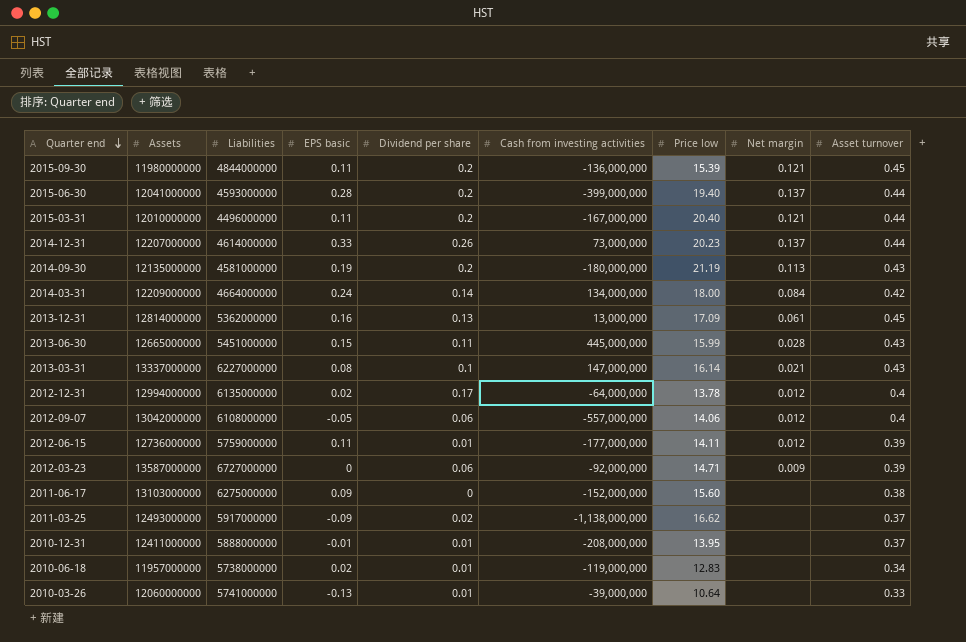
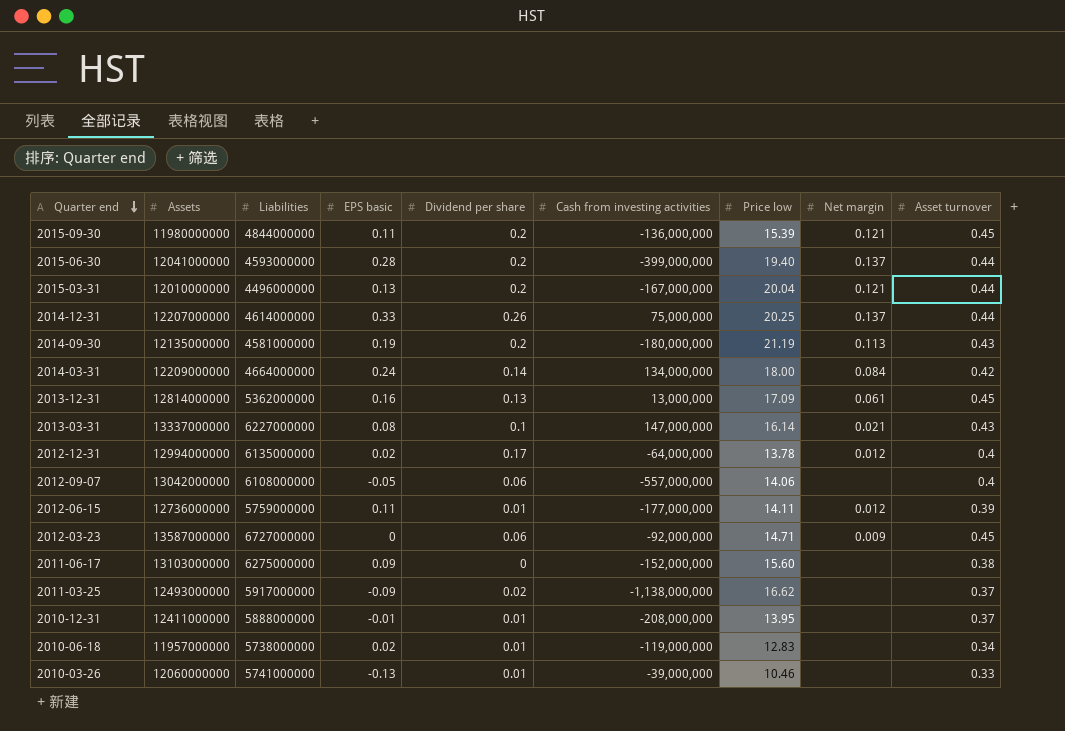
row 2013-06-30: 12665000000 | 5451000000 | 0.15 | 0.11 | 445,000,000 | 15.99 | 0.028 | 0.43 -> none
2015-03-31 | EPS basic: 0.11 -> 0.13
2015-03-31 | Price low: 20.40 -> 20.04
2014-12-31 | Cash from investing activities: 73,000,000 -> 75,000,000
2014-12-31 | Price low: 20.23 -> 20.25
2012-09-07 | Net margin: 0.012 -> none
2012-03-23 | Asset turnover: 0.39 -> 0.45
2010-03-26 | Price low: 10.64 -> 10.46

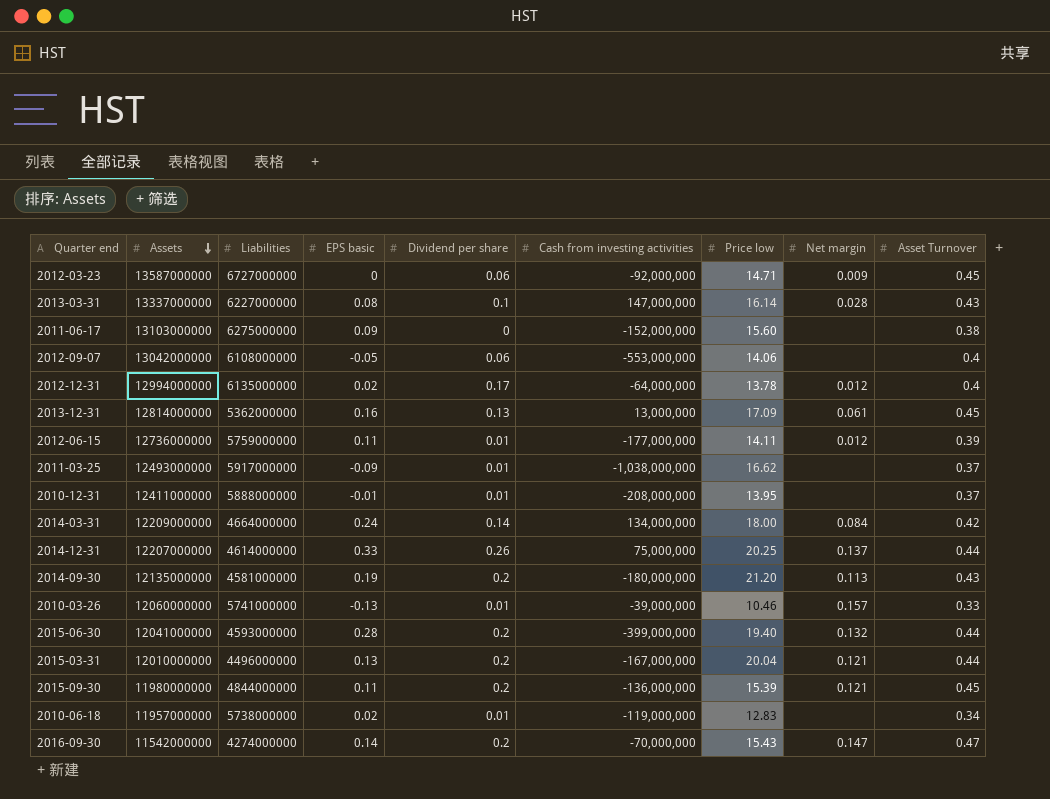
row order: Quarter end descending -> Assets descending
column name: Asset turnover -> Asset Turnover
2013-03-31 | Net margin: 0.021 -> 0.028
2012-09-07 | Cash from investing activities: -557,000,000 -> -553,000,000
2011-03-25 | Dividend per share: 0.02 -> 0.01
2011-03-25 | Cash from investing activities: -1,138,000,000 -> -1,038,000,000
2014-09-30 | Price low: 21.19 -> 21.20
2010-03-26 | Net margin: none -> 0.157
2015-06-30 | Net margin: 0.137 -> 0.132
row 2016-09-30: none -> 11542000000 | 4274000000 | 0.14 | 0.2 | -70,000,000 | 15.43 | 0.147 | 0.47

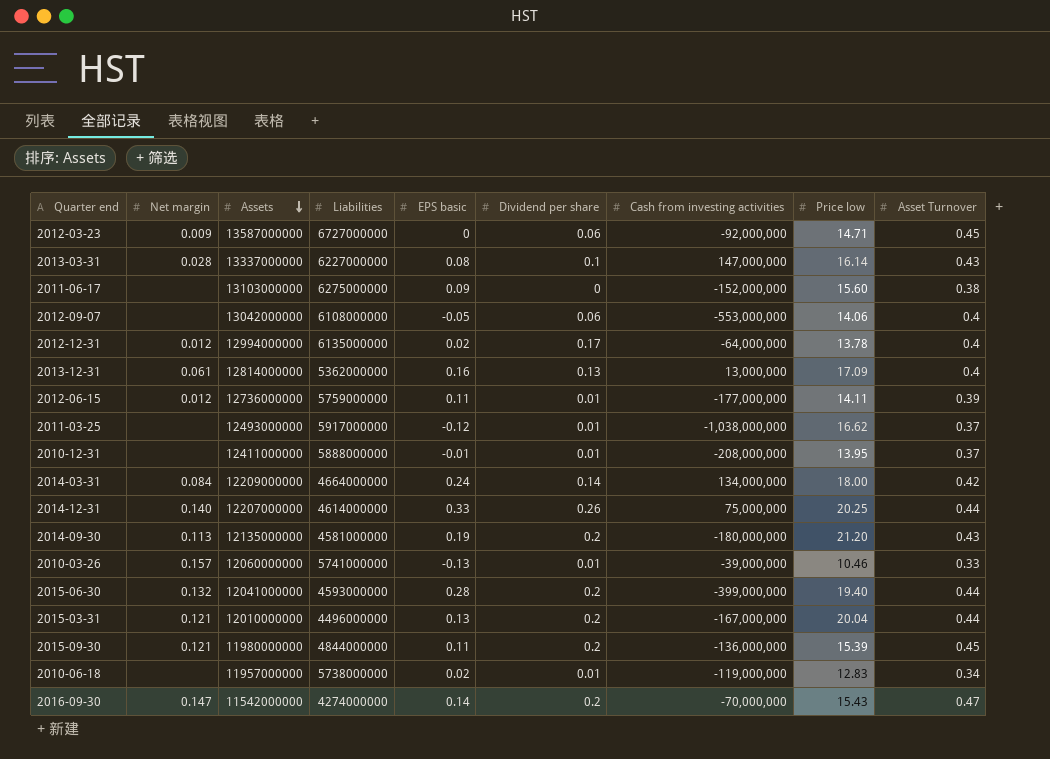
column Net margin | position: 8 -> 2
2013-12-31 | Asset Turnover: 0.45 -> 0.4
2011-03-25 | EPS basic: -0.09 -> -0.12
2014-12-31 | Net margin: 0.137 -> 0.140

